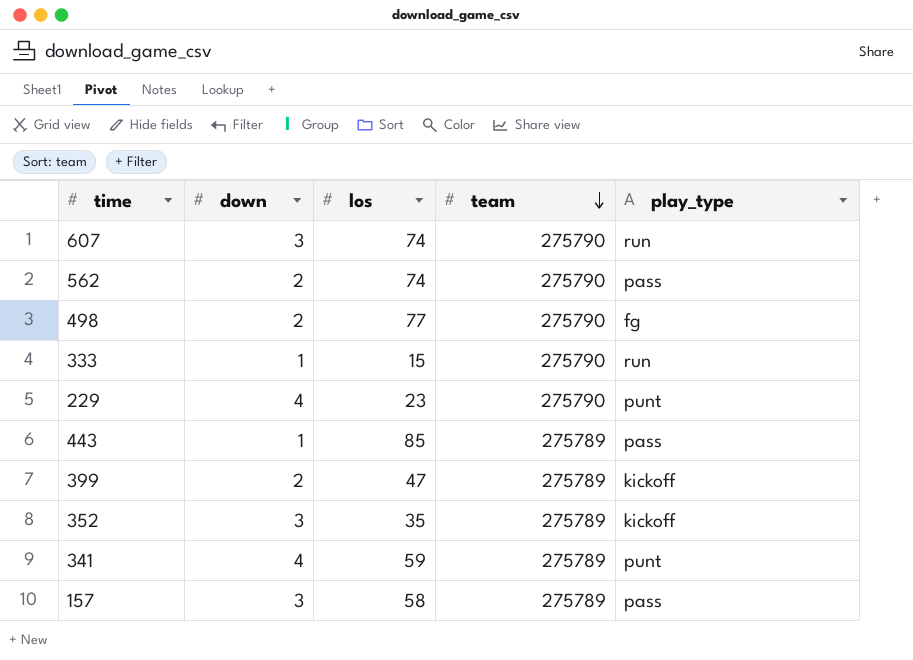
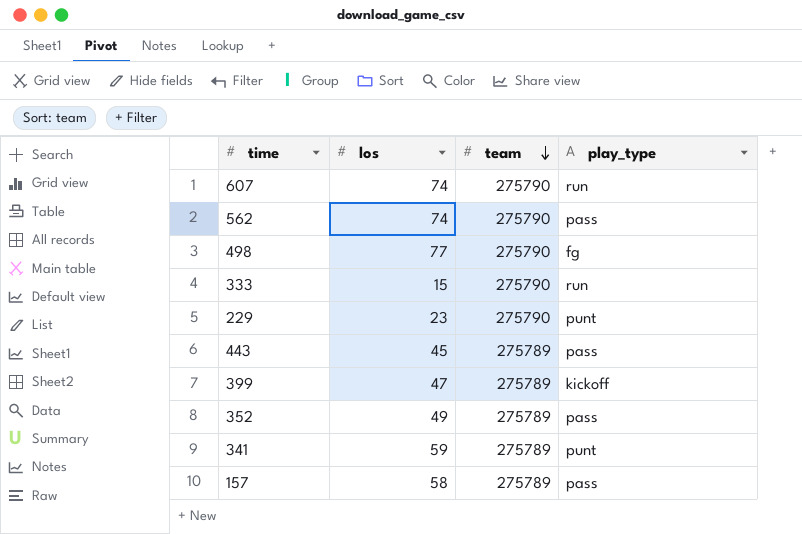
column down | position: 2 -> none
443 | los: 85 -> 45
352 | los: 35 -> 49
352 | play_type: kickoff -> pass

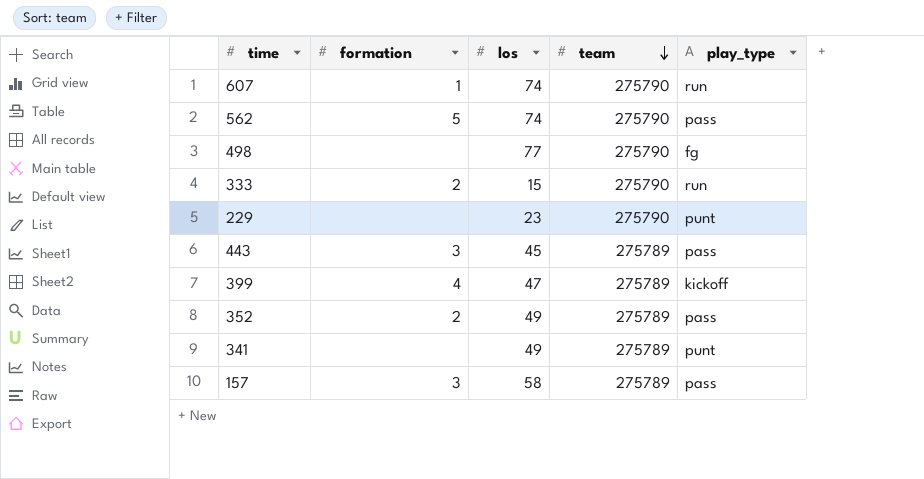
column formation | position: none -> 2
341 | los: 59 -> 49

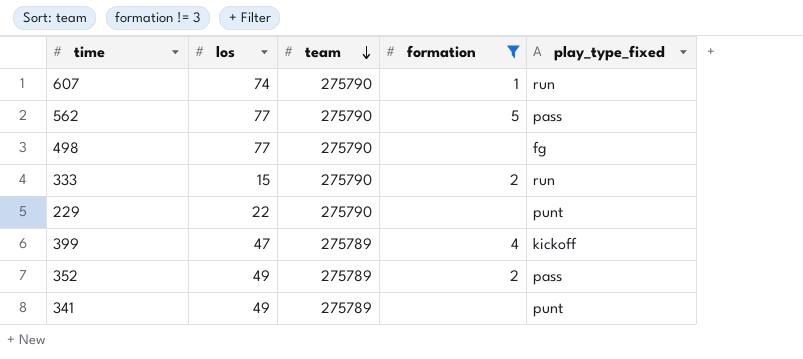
filter: none -> formation != 3
column formation | position: 2 -> 4
column name: play_type -> play_type_fixed
562 | los: 74 -> 77
229 | los: 23 -> 22

